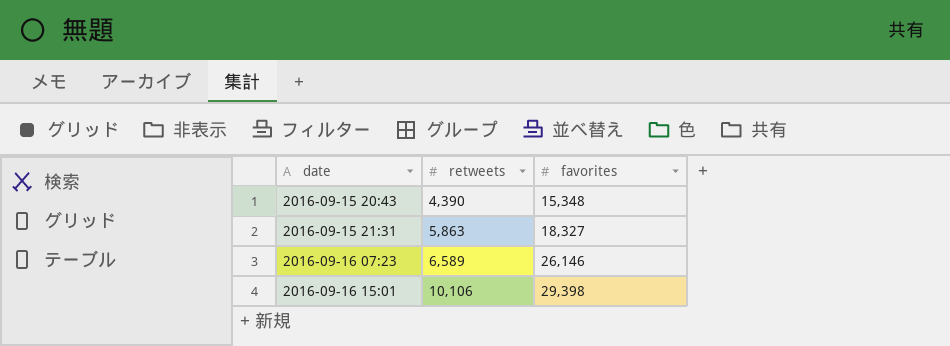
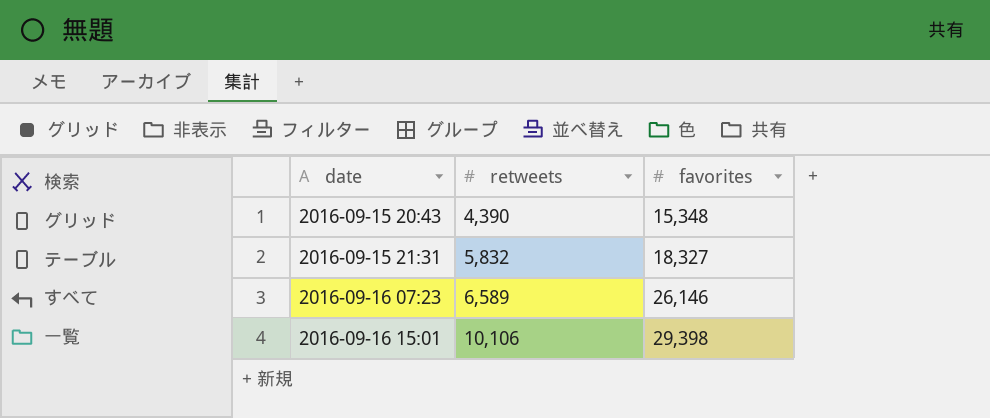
2016-09-15 21:31 | retweets: 5,863 -> 5,832

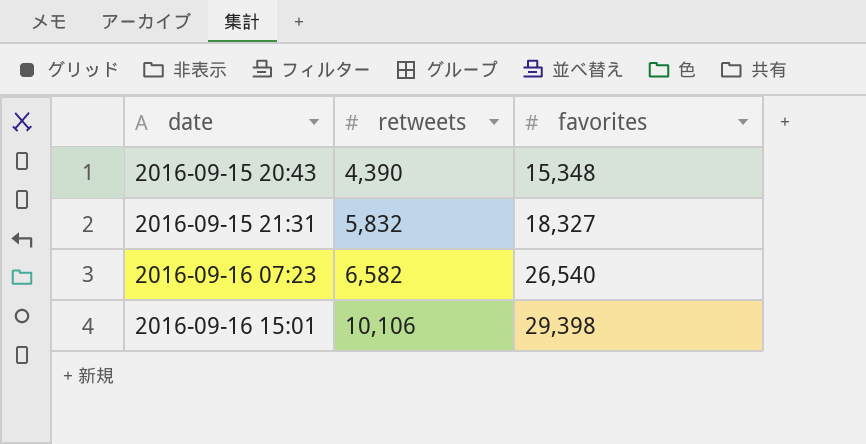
2016-09-16 07:23 | retweets: 6,589 -> 6,582
2016-09-16 07:23 | favorites: 26,146 -> 26,540

